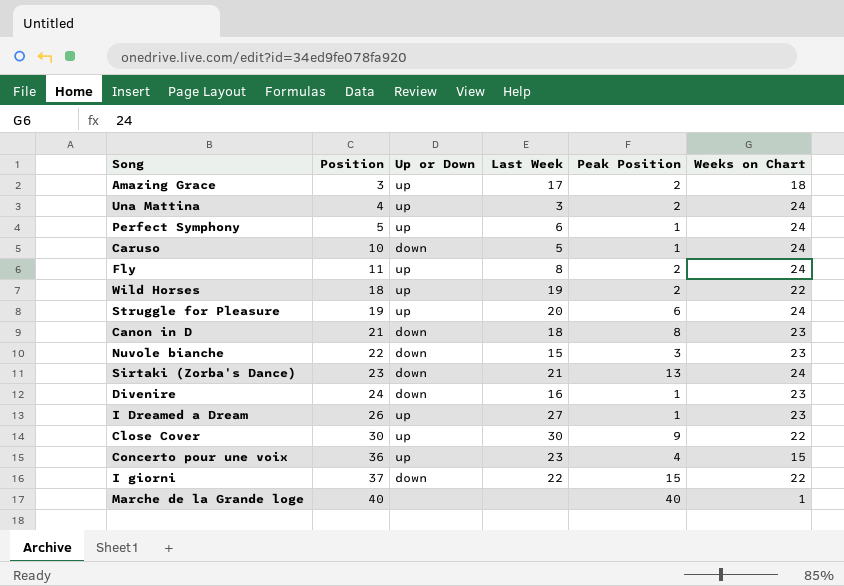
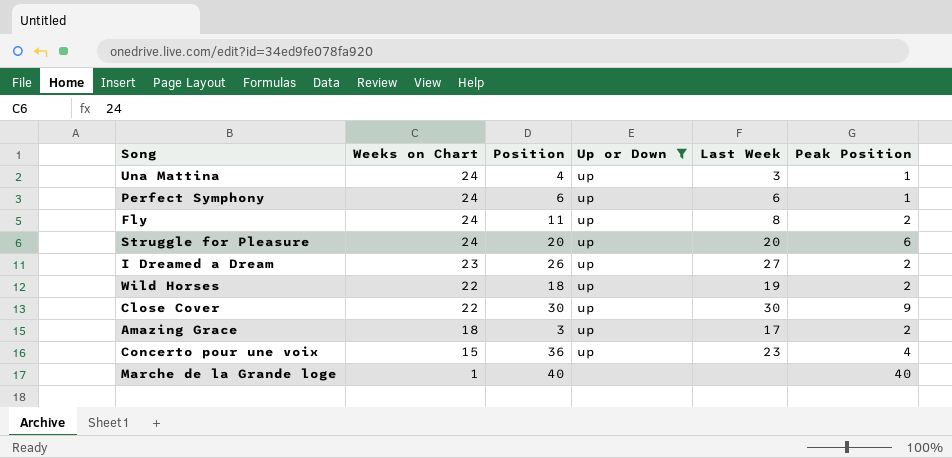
filter: none -> Up or Down != down
row order: Position ascending -> Weeks on Chart descending
column Weeks on Chart | position: 6 -> 2
Una Mattina | Peak Position: 2 -> 1
Perfect Symphony | Position: 5 -> 6
Struggle for Pleasure | Position: 19 -> 20
I Dreamed a Dream | Peak Position: 1 -> 2

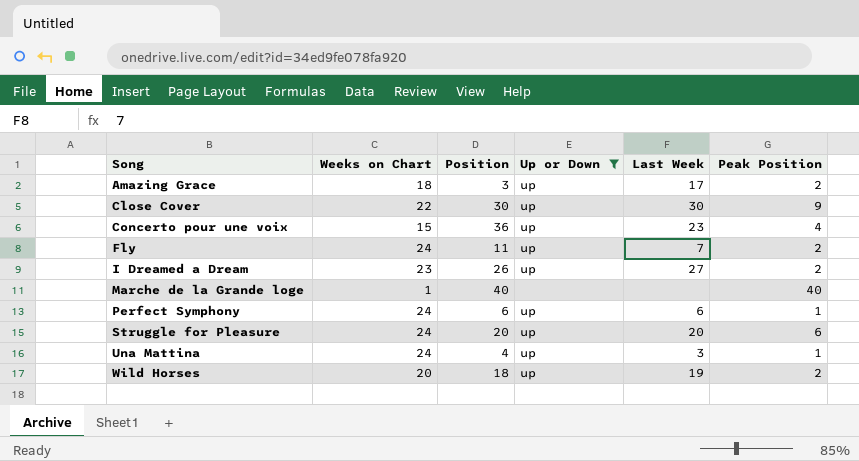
row order: Weeks on Chart descending -> Song ascending
Fly | Last Week: 8 -> 7
Wild Horses | Weeks on Chart: 22 -> 20

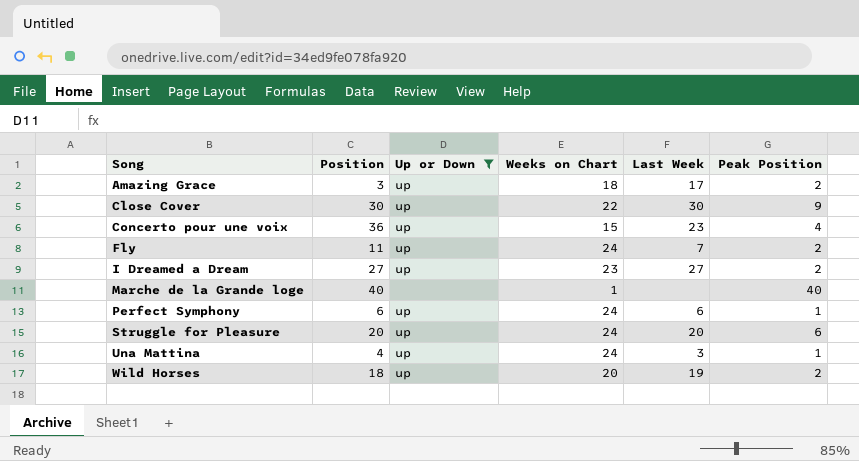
column Weeks on Chart | position: 2 -> 4
I Dreamed a Dream | Position: 26 -> 27

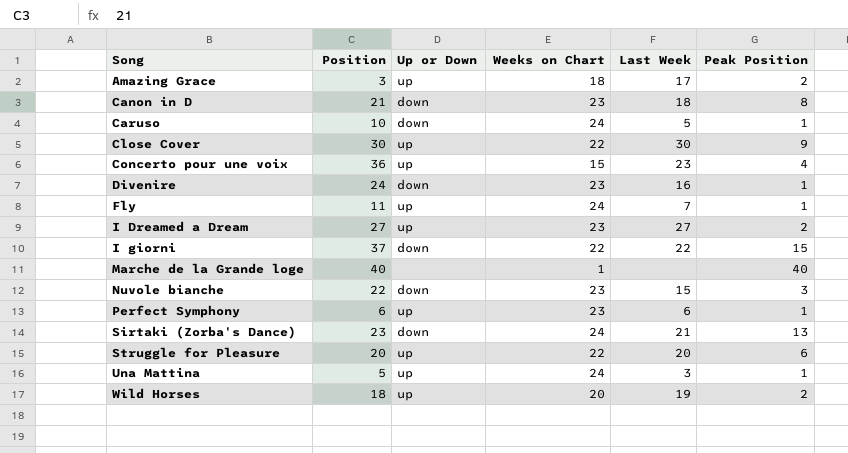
filter: Up or Down != down -> none
Fly | Peak Position: 2 -> 1
Perfect Symphony | Weeks on Chart: 24 -> 23
Struggle for Pleasure | Weeks on Chart: 24 -> 22
Una Mattina | Position: 4 -> 5

